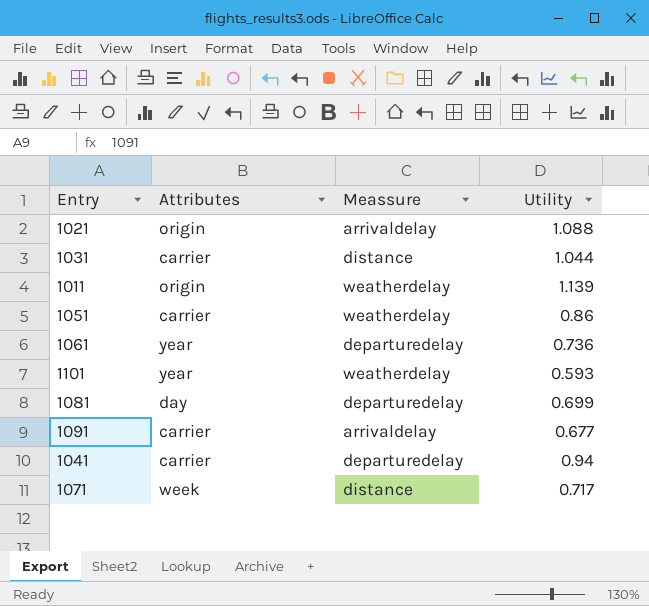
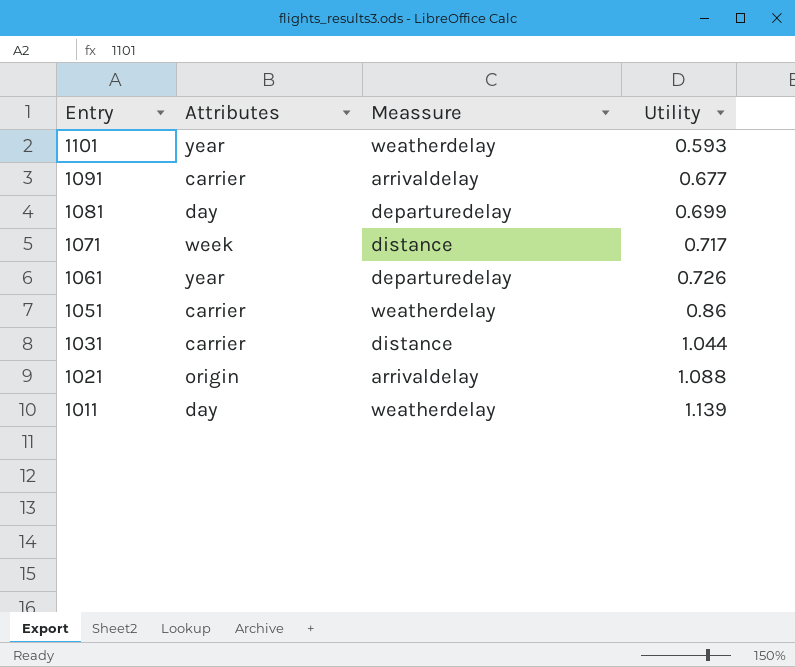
row order: none -> Entry descending
row 1041: carrier | departuredelay | 0.94 -> none
1061 | Utility: 0.736 -> 0.726
1011 | Attributes: origin -> day

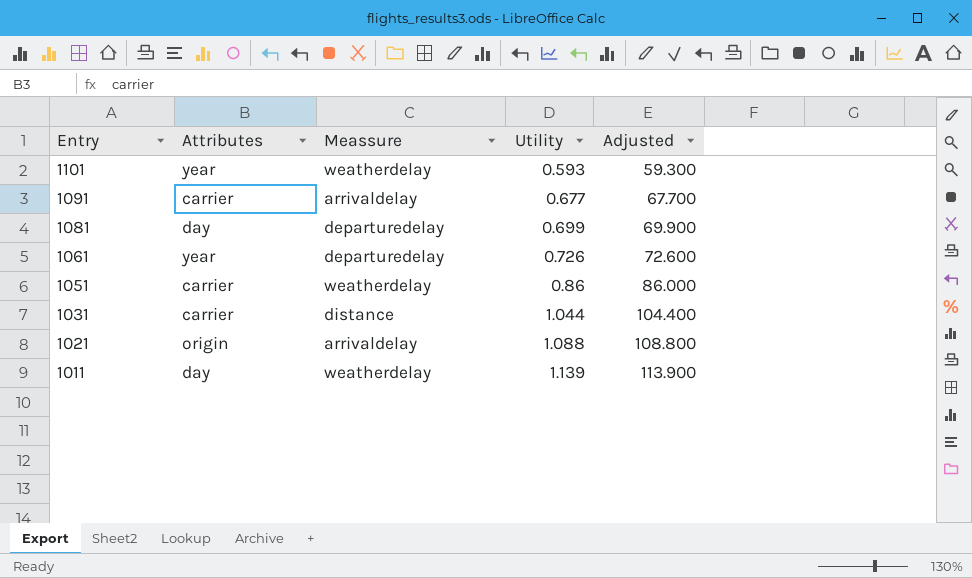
column Adjusted | formula: none -> [Utility] * 100
row 1071: week | distance | 0.717 -> none

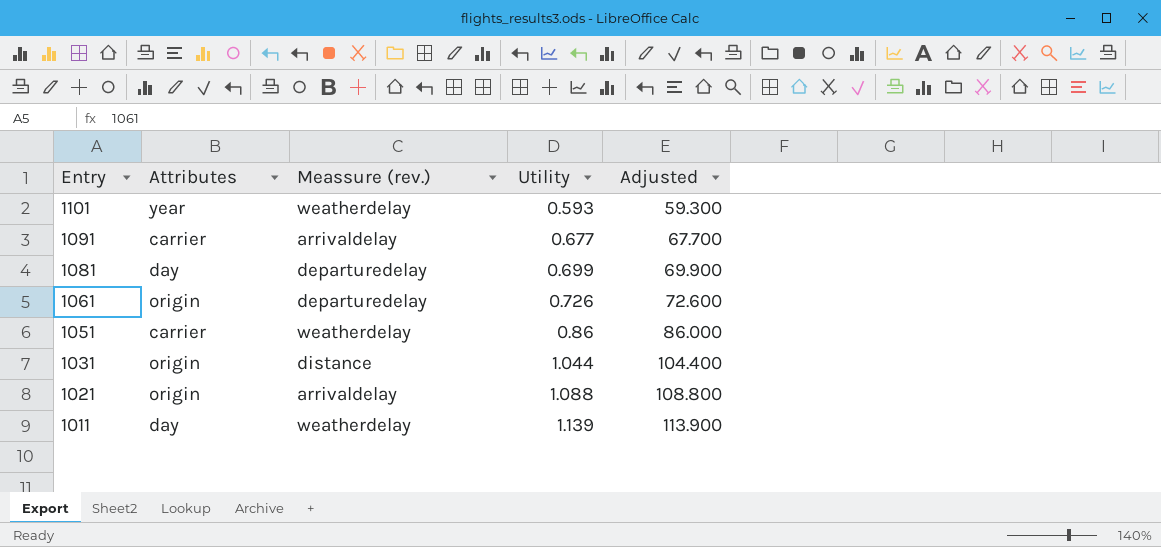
column name: Meassure -> Meassure (rev.)
1061 | Attributes: year -> origin
1031 | Attributes: carrier -> origin

